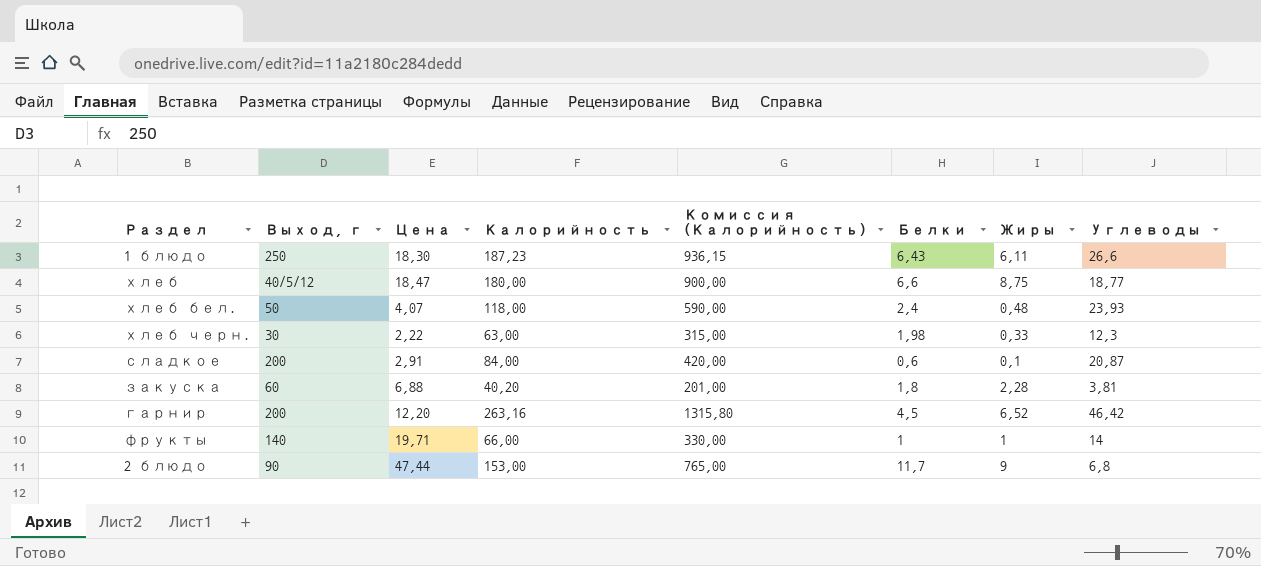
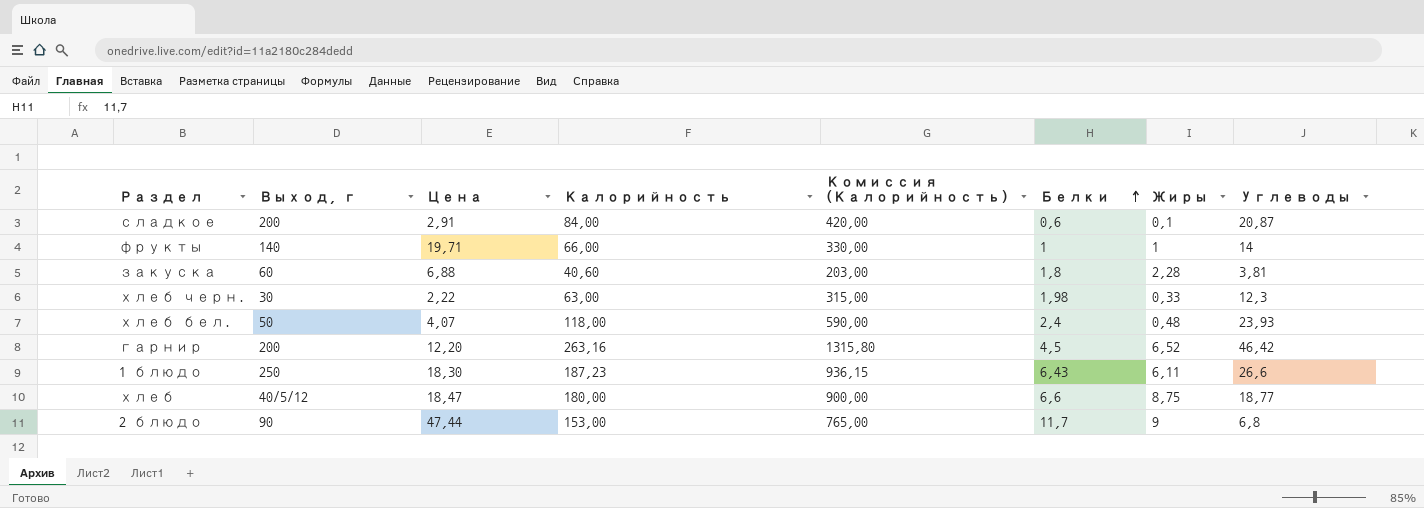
row order: none -> Белки ascending
закуска | Калорийность: 40,20 -> 40,60
закуска | Комиссия (Калорийность): 201,00 -> 203,00

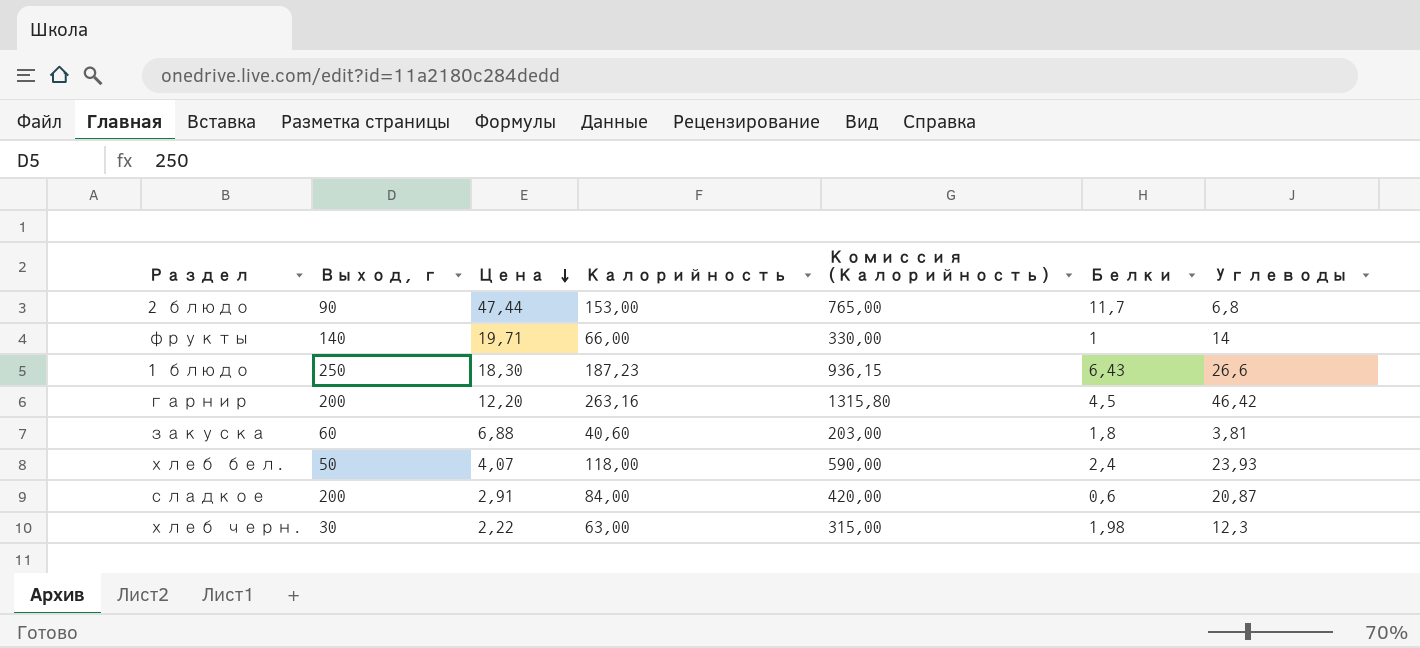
row order: Белки ascending -> Цена descending
column Жиры | position: 7 -> none
row хлеб: 40/5/12 | 18,47 | 180,00 | 900,00 | 6,6 | 8,75 | 18,77 -> none

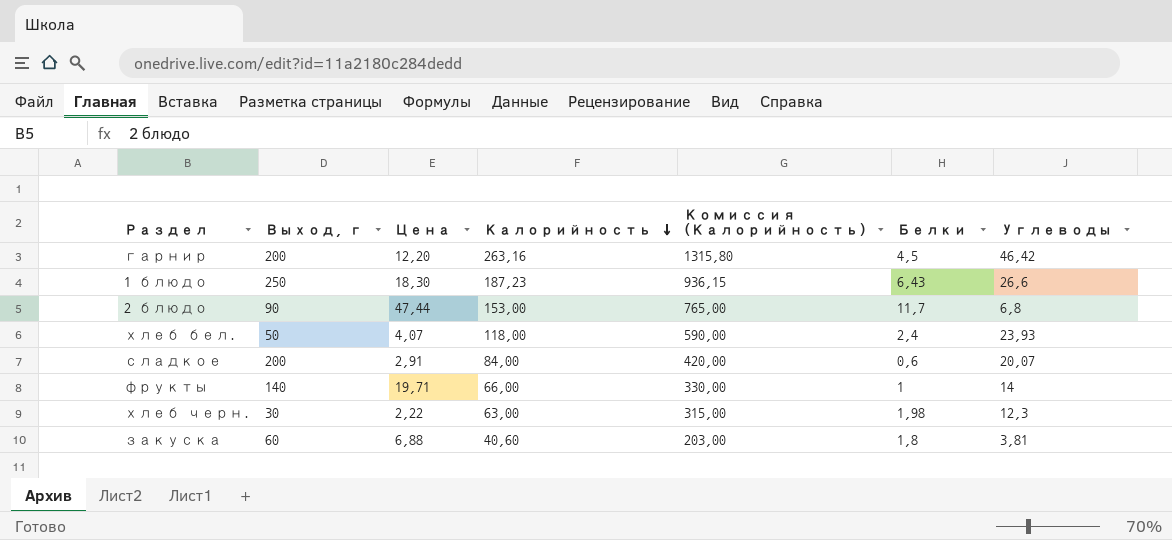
row order: Цена descending -> Калорийность descending
сладкое | Углеводы: 20,87 -> 20,07

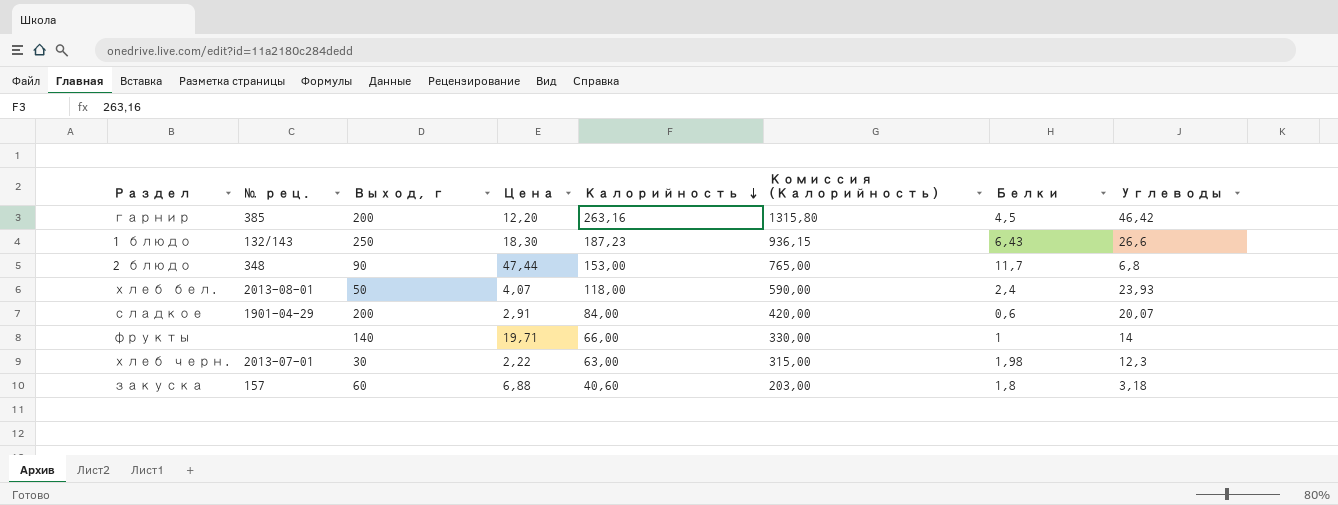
column № рец. | position: none -> 2
закуска | Углеводы: 3,81 -> 3,18

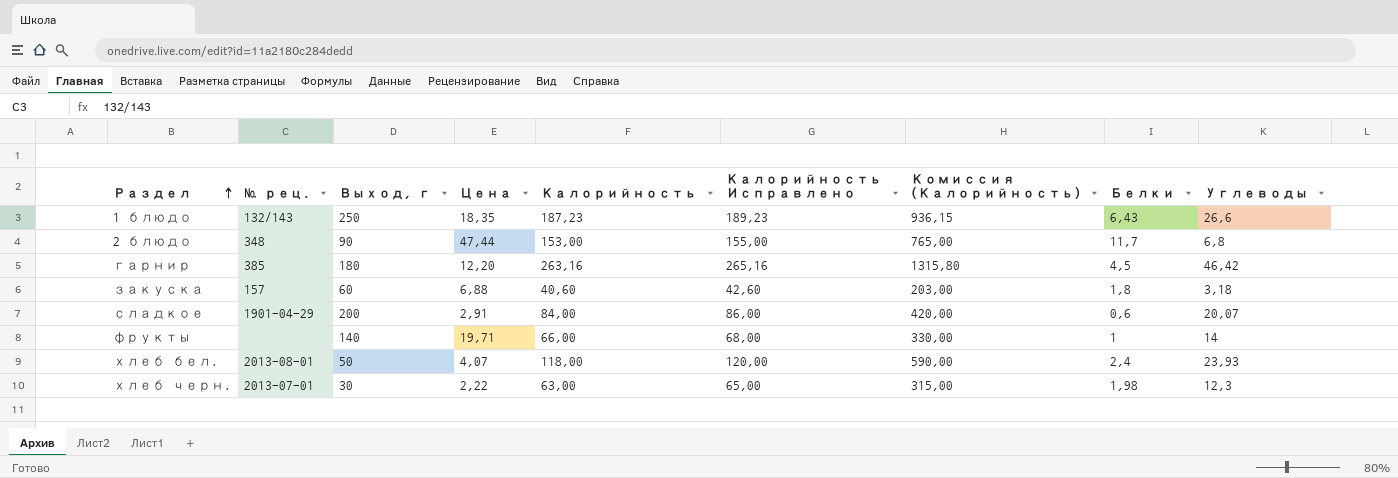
row order: Калорийность descending -> Раздел ascending
column Калорийность Исправлено | formula: none -> [Калорийность] + 2
1 блюдо | Цена: 18,30 -> 18,35
гарнир | Выход, г: 200 -> 180

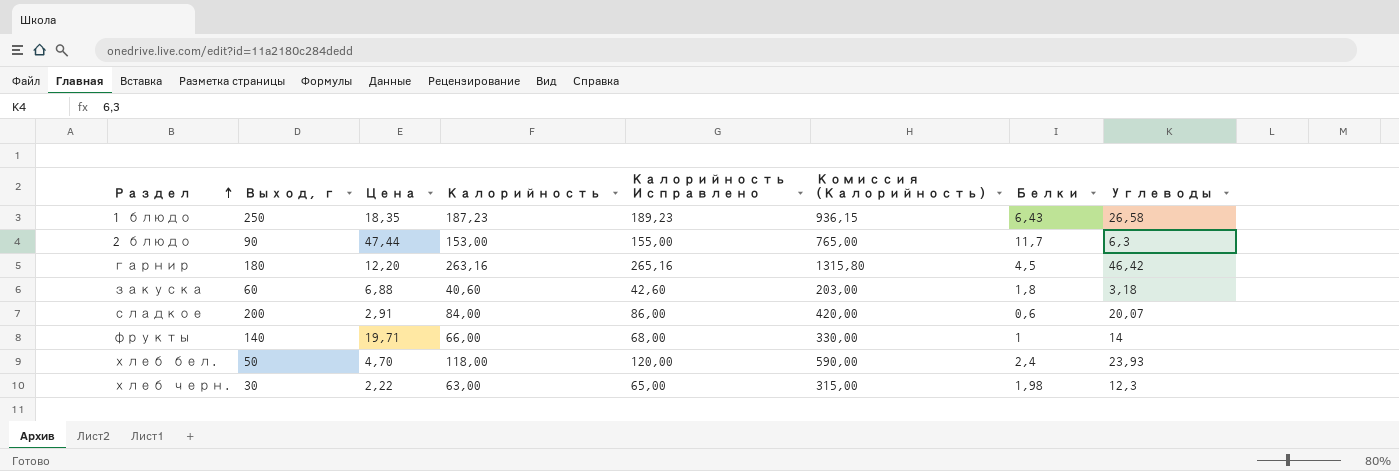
column № рец. | position: 2 -> none
1 блюдо | Углеводы: 26,6 -> 26,58
2 блюдо | Углеводы: 6,8 -> 6,3
хлеб бел. | Цена: 4,07 -> 4,70

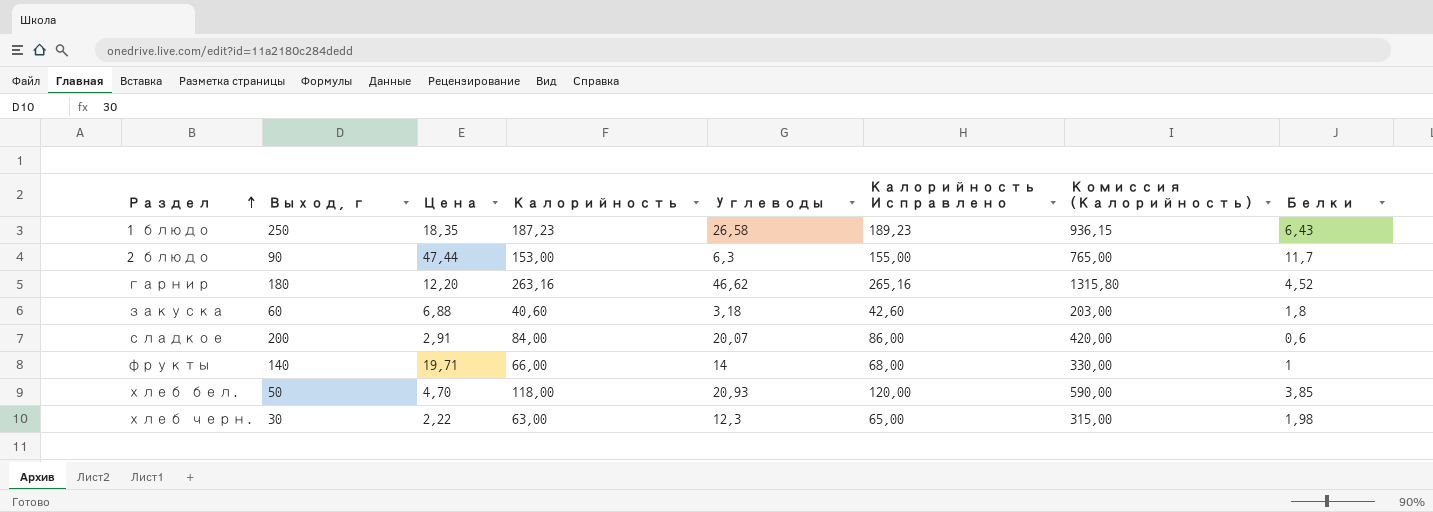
column Углеводы | position: 8 -> 5
гарнир | Углеводы: 46,42 -> 46,62
гарнир | Белки: 4,5 -> 4,52
хлеб бел. | Углеводы: 23,93 -> 20,93
хлеб бел. | Белки: 2,4 -> 3,85

